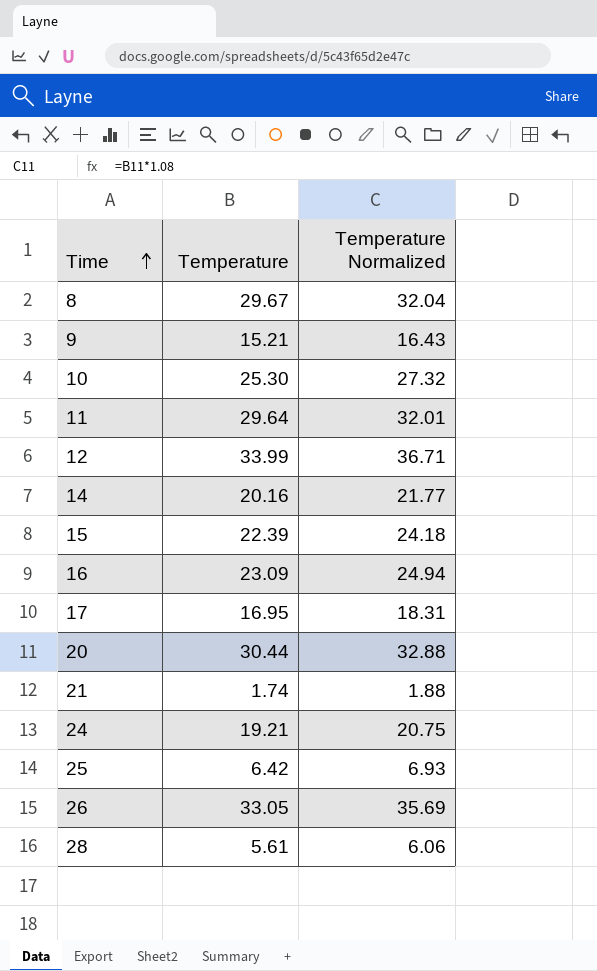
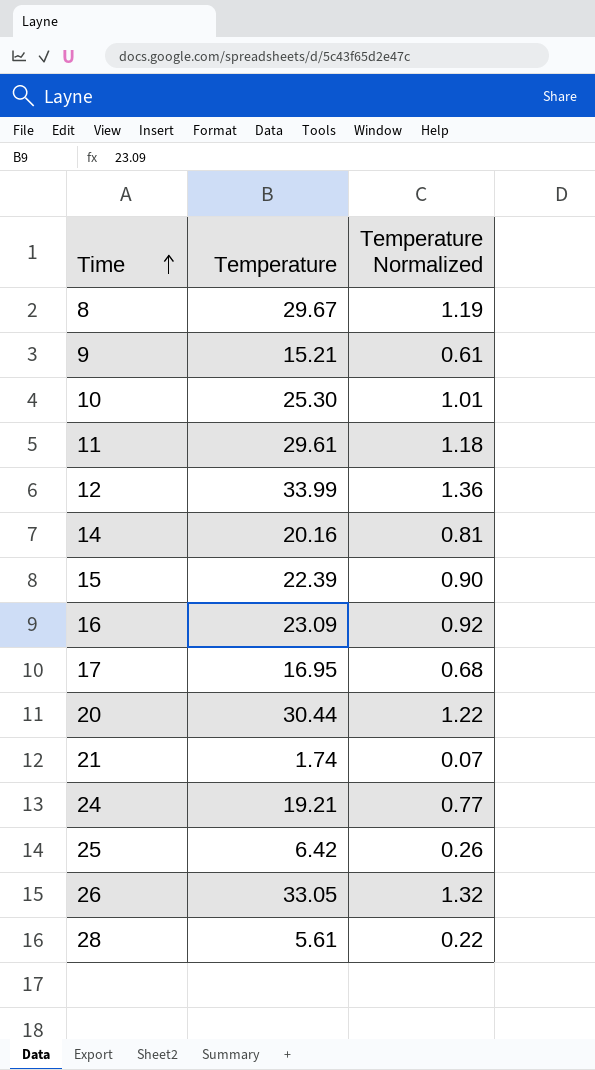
column Temperature Normalized | formula: [Temperature] * 1.08 -> [Temperature] * 0.04
11 | Temperature: 29.64 -> 29.61

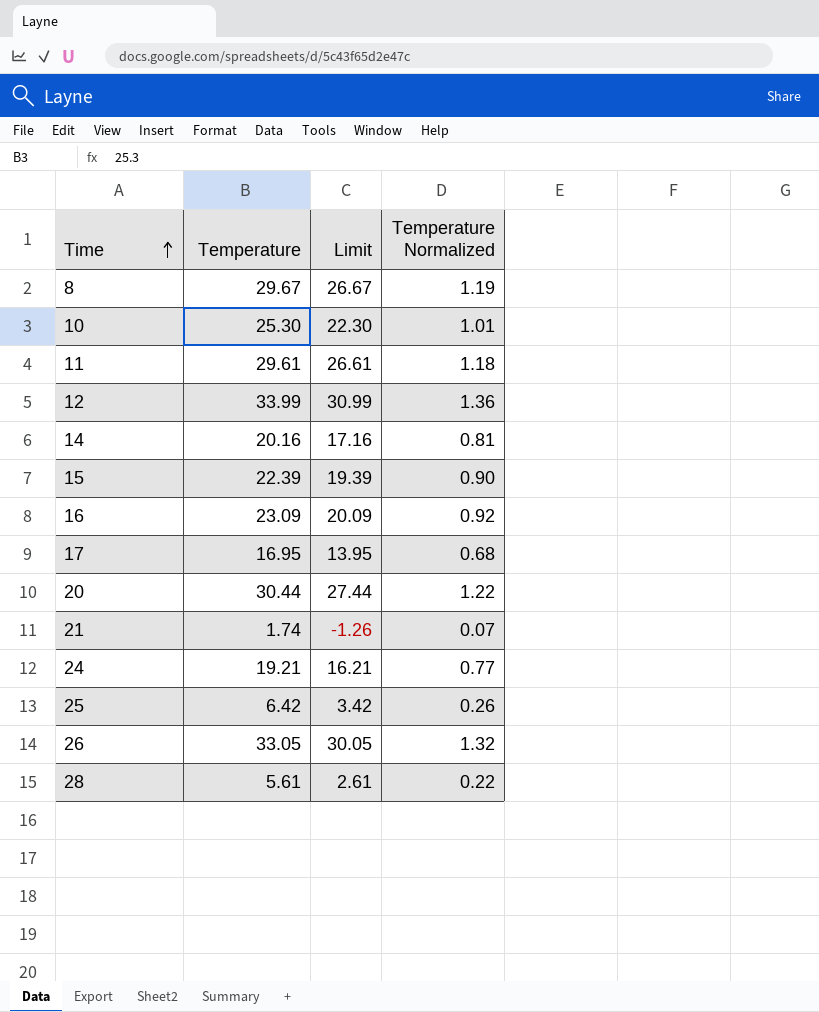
column Limit | formula: none -> [Temperature] - 3
row 9: 15.21 | 0.61 -> none

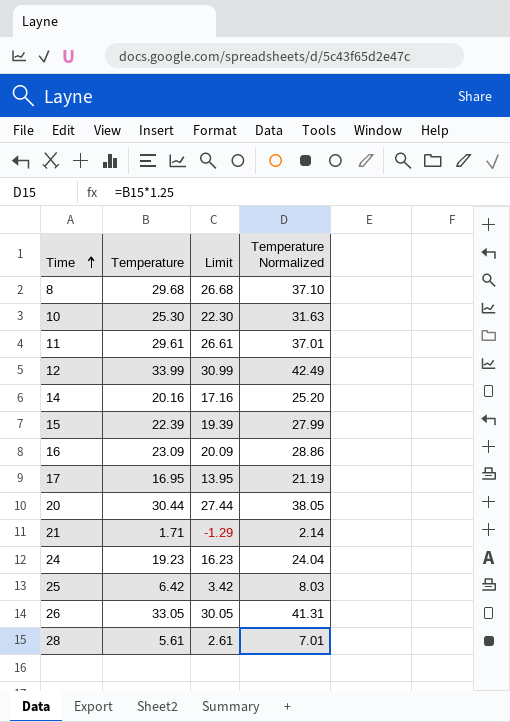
column Temperature Normalized | formula: [Temperature] * 0.04 -> [Temperature] * 1.25
8 | Temperature: 29.67 -> 29.68
8 | Limit: 26.67 -> 26.68
21 | Temperature: 1.74 -> 1.71
21 | Limit: -1.26 -> -1.29
24 | Temperature: 19.21 -> 19.23
24 | Limit: 16.21 -> 16.23

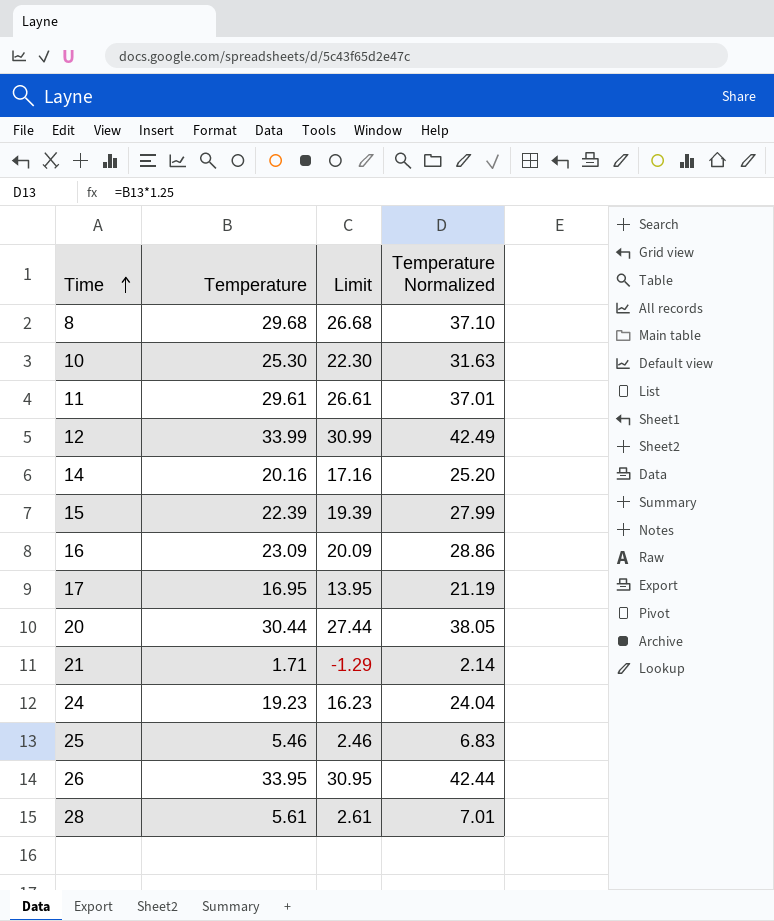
25 | Temperature: 6.42 -> 5.46
25 | Limit: 3.42 -> 2.46
25 | Temperature Normalized: 8.03 -> 6.83
26 | Temperature: 33.05 -> 33.95
26 | Limit: 30.05 -> 30.95
26 | Temperature Normalized: 41.31 -> 42.44

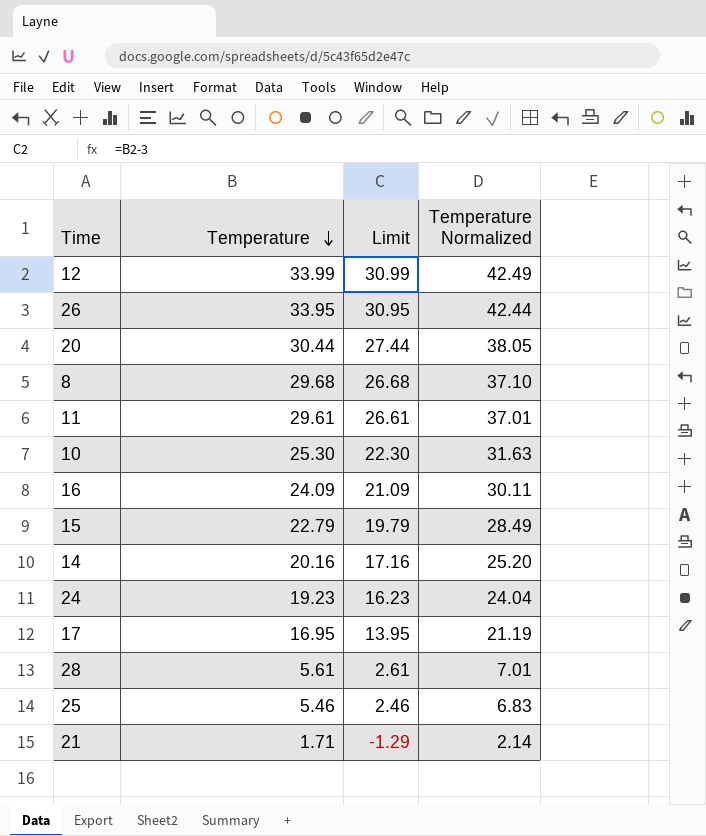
row order: Time ascending -> Temperature descending
16 | Temperature: 23.09 -> 24.09
16 | Limit: 20.09 -> 21.09
16 | Temperature Normalized: 28.86 -> 30.11
15 | Temperature: 22.39 -> 22.79
15 | Limit: 19.39 -> 19.79
15 | Temperature Normalized: 27.99 -> 28.49

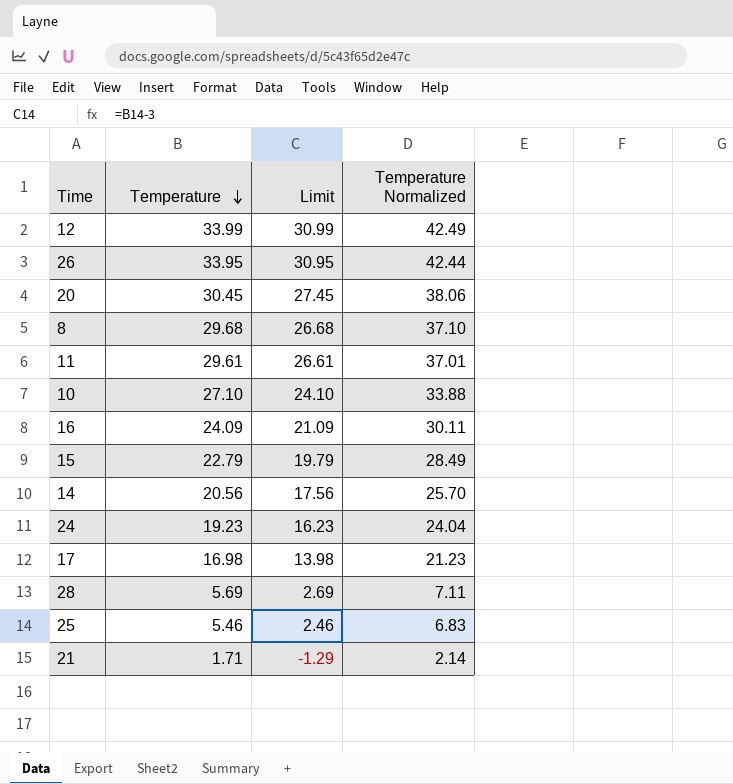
20 | Temperature: 30.44 -> 30.45
20 | Limit: 27.44 -> 27.45
20 | Temperature Normalized: 38.05 -> 38.06
10 | Temperature: 25.30 -> 27.10
10 | Limit: 22.30 -> 24.10
10 | Temperature Normalized: 31.63 -> 33.88
14 | Temperature: 20.16 -> 20.56
14 | Limit: 17.16 -> 17.56
14 | Temperature Normalized: 25.20 -> 25.70
17 | Temperature: 16.95 -> 16.98
17 | Limit: 13.95 -> 13.98
17 | Temperature Normalized: 21.19 -> 21.23
28 | Temperature: 5.61 -> 5.69
28 | Limit: 2.61 -> 2.69
28 | Temperature Normalized: 7.01 -> 7.11

